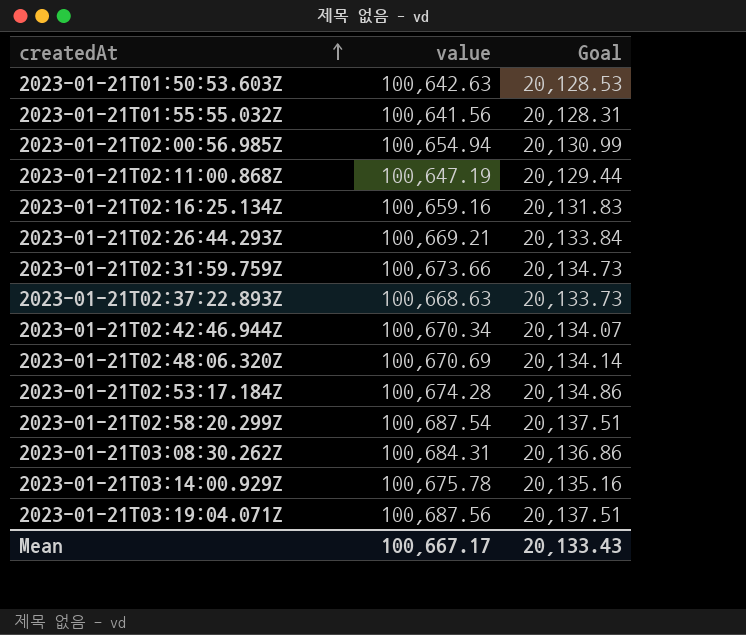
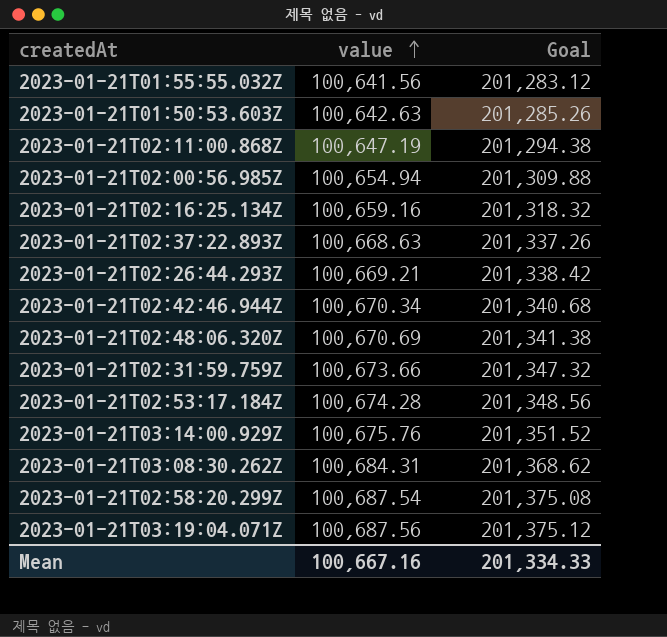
row order: createdAt ascending -> value ascending
column Goal | formula: [value] * 0.2 -> [value] * 2
2023-01-21T03:14:00.929Z | value: 100,675.78 -> 100,675.76
Mean | value: 100,667.17 -> 100,667.16
Mean | Goal: 20,133.43 -> 201,334.33

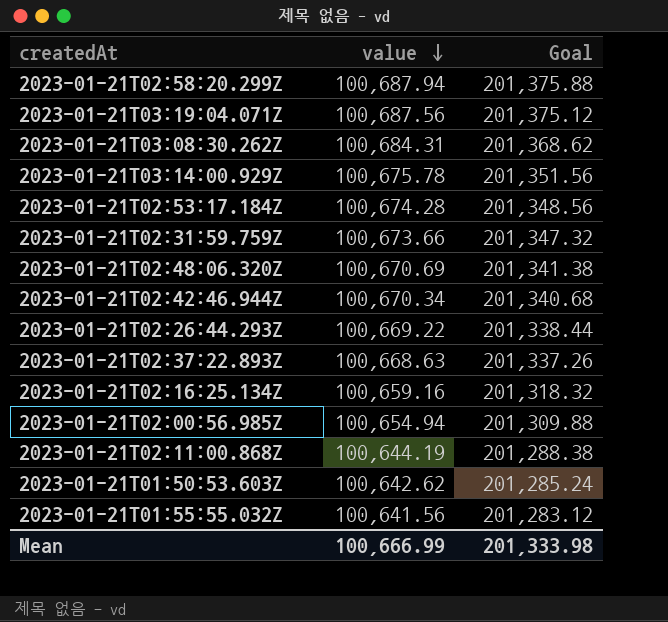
row order: value ascending -> value descending
2023-01-21T02:58:20.299Z | value: 100,687.54 -> 100,687.94
2023-01-21T02:58:20.299Z | Goal: 201,375.08 -> 201,375.88
2023-01-21T03:14:00.929Z | value: 100,675.76 -> 100,675.78
2023-01-21T03:14:00.929Z | Goal: 201,351.52 -> 201,351.56
2023-01-21T02:26:44.293Z | value: 100,669.21 -> 100,669.22
2023-01-21T02:26:44.293Z | Goal: 201,338.42 -> 201,338.44
2023-01-21T02:11:00.868Z | value: 100,647.19 -> 100,644.19
2023-01-21T02:11:00.868Z | Goal: 201,294.38 -> 201,288.38
2023-01-21T01:50:53.603Z | value: 100,642.63 -> 100,642.62
2023-01-21T01:50:53.603Z | Goal: 201,285.26 -> 201,285.24
Mean | value: 100,667.16 -> 100,666.99
Mean | Goal: 201,334.33 -> 201,333.98

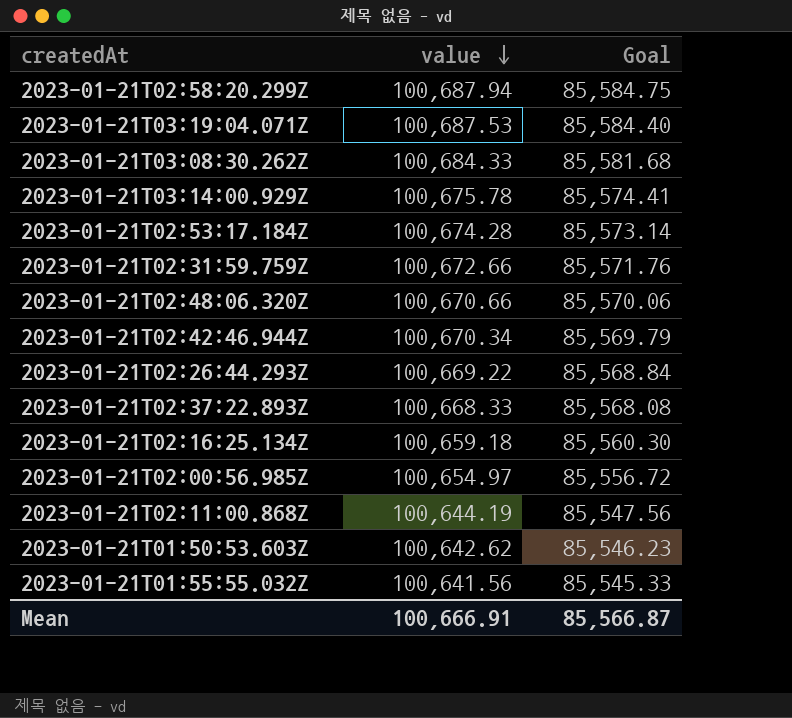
column Goal | formula: [value] * 2 -> [value] * 0.85
2023-01-21T03:19:04.071Z | value: 100,687.56 -> 100,687.53
2023-01-21T03:08:30.262Z | value: 100,684.31 -> 100,684.33
2023-01-21T02:31:59.759Z | value: 100,673.66 -> 100,672.66
2023-01-21T02:48:06.320Z | value: 100,670.69 -> 100,670.66
2023-01-21T02:37:22.893Z | value: 100,668.63 -> 100,668.33
2023-01-21T02:16:25.134Z | value: 100,659.16 -> 100,659.18
2023-01-21T02:00:56.985Z | value: 100,654.94 -> 100,654.97
Mean | value: 100,666.99 -> 100,666.91
Mean | Goal: 201,333.98 -> 85,566.87

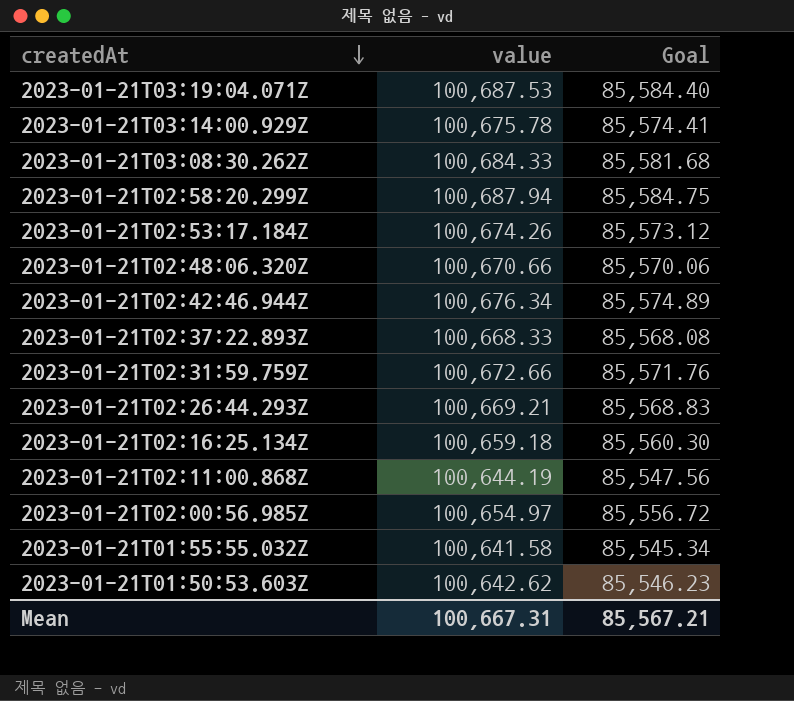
row order: value descending -> createdAt descending
2023-01-21T02:53:17.184Z | value: 100,674.28 -> 100,674.26
2023-01-21T02:53:17.184Z | Goal: 85,573.14 -> 85,573.12
2023-01-21T02:42:46.944Z | value: 100,670.34 -> 100,676.34
2023-01-21T02:42:46.944Z | Goal: 85,569.79 -> 85,574.89
2023-01-21T02:26:44.293Z | value: 100,669.22 -> 100,669.21
2023-01-21T02:26:44.293Z | Goal: 85,568.84 -> 85,568.83
2023-01-21T01:55:55.032Z | value: 100,641.56 -> 100,641.58
2023-01-21T01:55:55.032Z | Goal: 85,545.33 -> 85,545.34
Mean | value: 100,666.91 -> 100,667.31
Mean | Goal: 85,566.87 -> 85,567.21

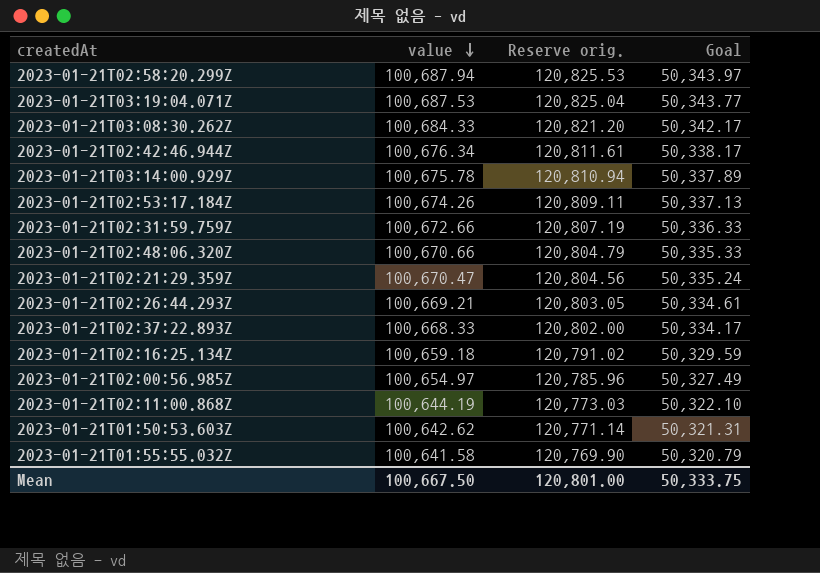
row order: createdAt descending -> value descending
column Reserve orig. | formula: none -> [value] * 1.2
column Goal | formula: [value] * 0.85 -> [value] * 0.5
row 2023-01-21T02:21:29.359Z: none -> 100,670.47 | 120,804.56 | 50,335.24
Mean | value: 100,667.31 -> 100,667.50
Mean | Goal: 85,567.21 -> 50,333.75

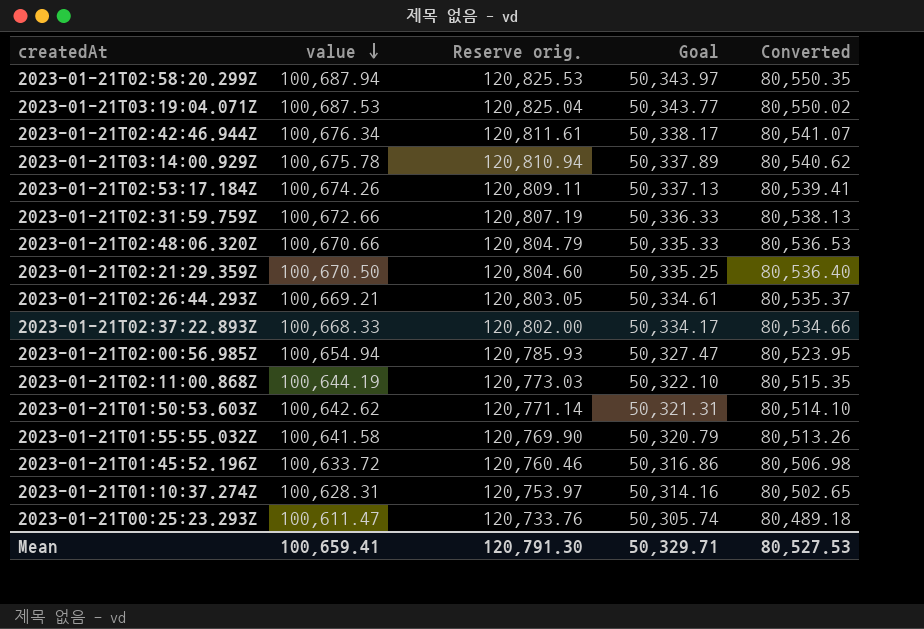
column Converted | formula: none -> [value] * 0.8
row 2023-01-21T03:08:30.262Z: 100,684.33 | 120,821.20 | 50,342.17 -> none
row 2023-01-21T02:16:25.134Z: 100,659.18 | 120,791.02 | 50,329.59 -> none
2023-01-21T02:21:29.359Z | value: 100,670.47 -> 100,670.50
2023-01-21T02:21:29.359Z | Reserve orig.: 120,804.56 -> 120,804.60
2023-01-21T02:21:29.359Z | Goal: 50,335.24 -> 50,335.25
2023-01-21T02:00:56.985Z | value: 100,654.97 -> 100,654.94
2023-01-21T02:00:56.985Z | Reserve orig.: 120,785.96 -> 120,785.93
2023-01-21T02:00:56.985Z | Goal: 50,327.49 -> 50,327.47
row 2023-01-21T01:45:52.196Z: none -> 100,633.72 | 120,760.46 | 50,316.86 | 80,506.98
row 2023-01-21T01:10:37.274Z: none -> 100,628.31 | 120,753.97 | 50,314.16 | 80,502.65
row 2023-01-21T00:25:23.293Z: none -> 100,611.47 | 120,733.76 | 50,305.74 | 80,489.18
Mean | value: 100,667.50 -> 100,659.41
Mean | Reserve orig.: 120,801.00 -> 120,791.30
Mean | Goal: 50,333.75 -> 50,329.71

